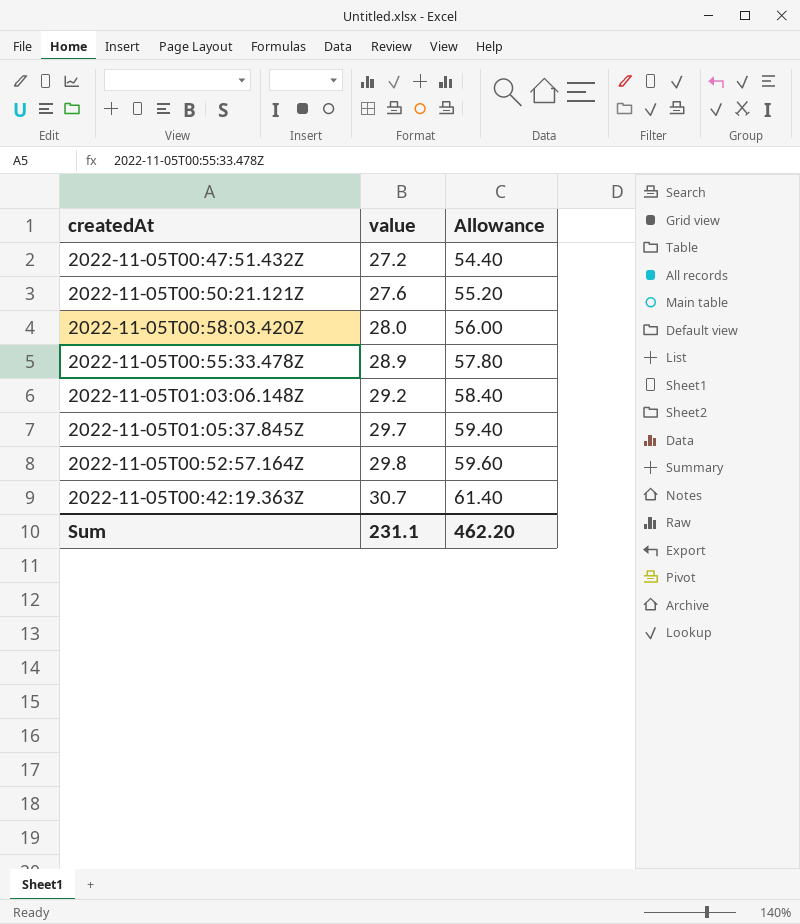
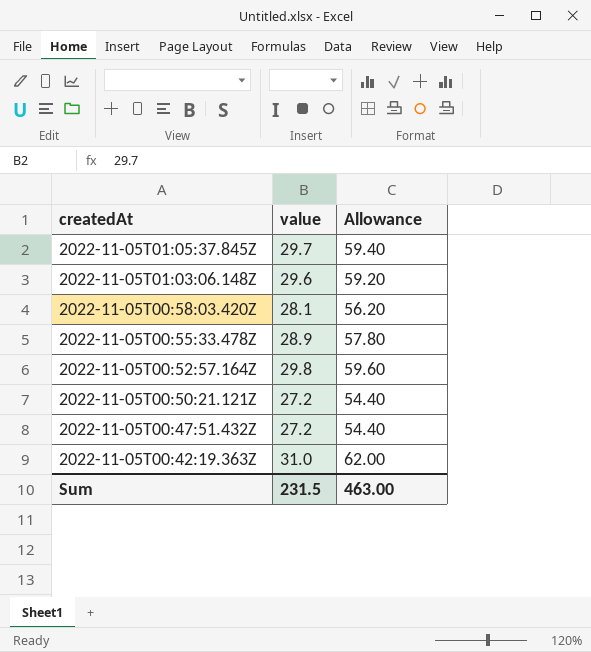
row order: value ascending -> createdAt descending
2022-11-05T01:03:06.148Z | value: 29.2 -> 29.6
2022-11-05T01:03:06.148Z | Allowance: 58.40 -> 59.20
2022-11-05T00:58:03.420Z | value: 28.0 -> 28.1
2022-11-05T00:58:03.420Z | Allowance: 56.00 -> 56.20
2022-11-05T00:50:21.121Z | value: 27.6 -> 27.2
2022-11-05T00:50:21.121Z | Allowance: 55.20 -> 54.40
2022-11-05T00:42:19.363Z | value: 30.7 -> 31.0
2022-11-05T00:42:19.363Z | Allowance: 61.40 -> 62.00
Sum | value: 231.1 -> 231.5
Sum | Allowance: 462.20 -> 463.00

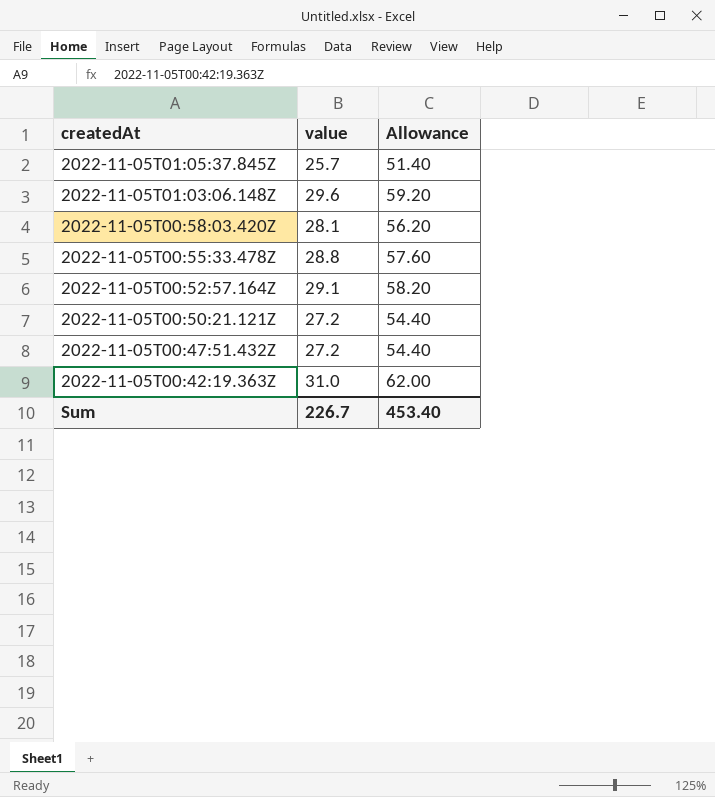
2022-11-05T01:05:37.845Z | value: 29.7 -> 25.7
2022-11-05T01:05:37.845Z | Allowance: 59.40 -> 51.40
2022-11-05T00:55:33.478Z | value: 28.9 -> 28.8
2022-11-05T00:55:33.478Z | Allowance: 57.80 -> 57.60
2022-11-05T00:52:57.164Z | value: 29.8 -> 29.1
2022-11-05T00:52:57.164Z | Allowance: 59.60 -> 58.20
Sum | value: 231.5 -> 226.7
Sum | Allowance: 463.00 -> 453.40

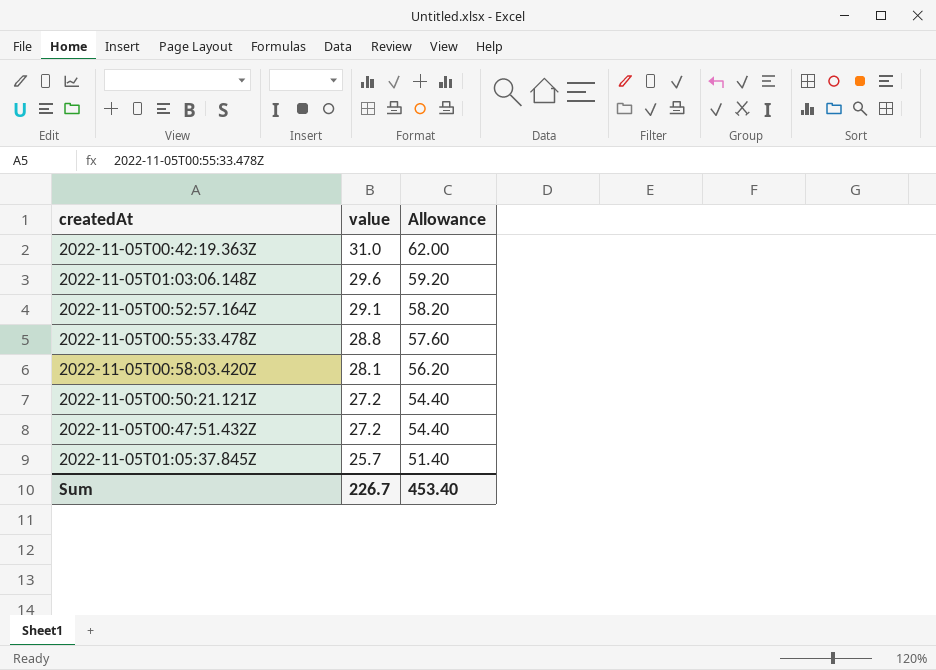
row order: createdAt descending -> value descending

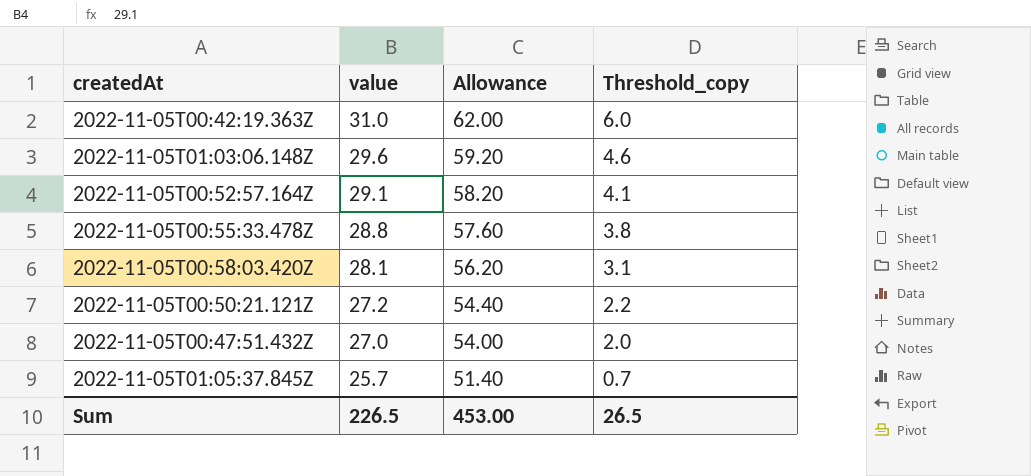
column Threshold_copy | formula: none -> [value] - 25
2022-11-05T00:47:51.432Z | value: 27.2 -> 27.0
2022-11-05T00:47:51.432Z | Allowance: 54.40 -> 54.00
Sum | value: 226.7 -> 226.5
Sum | Allowance: 453.40 -> 453.00

